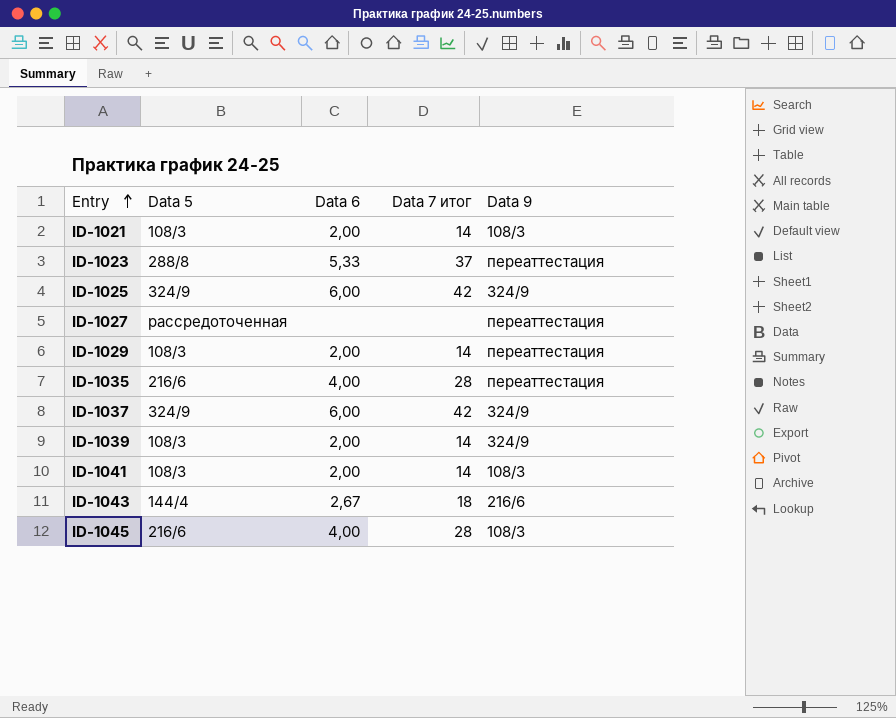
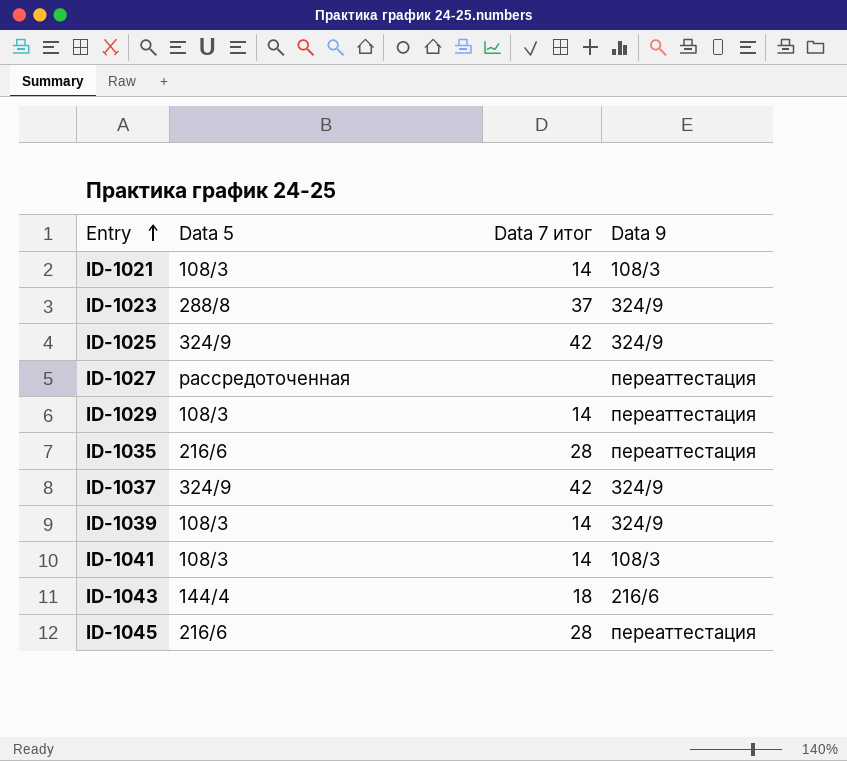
column Data 6 | position: 3 -> none
ID-1023 | Data 9: переаттестация -> 324/9
ID-1045 | Data 9: 108/3 -> переаттестация

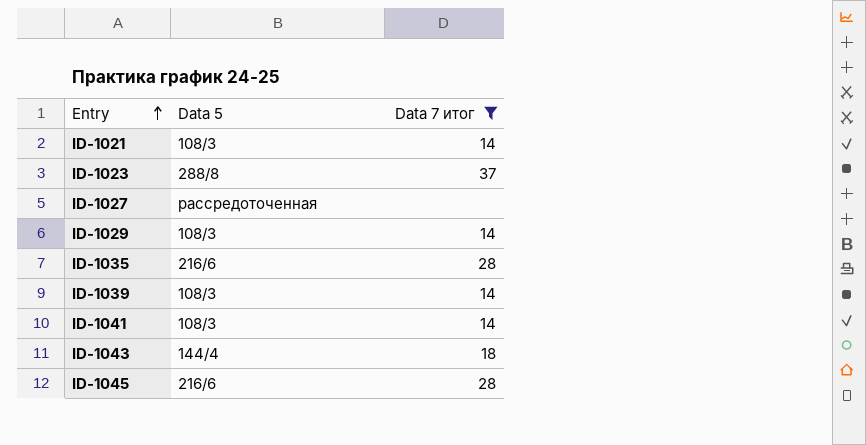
filter: none -> Data 7 итог != 42
column Data 9 | position: 4 -> none

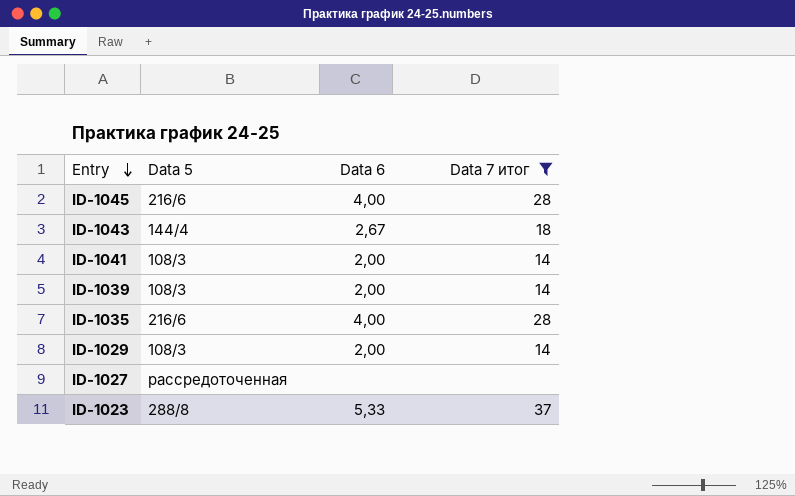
row order: Entry ascending -> Entry descending
column Data 6 | position: none -> 3
row ID-1021: 108/3 | 14 -> none

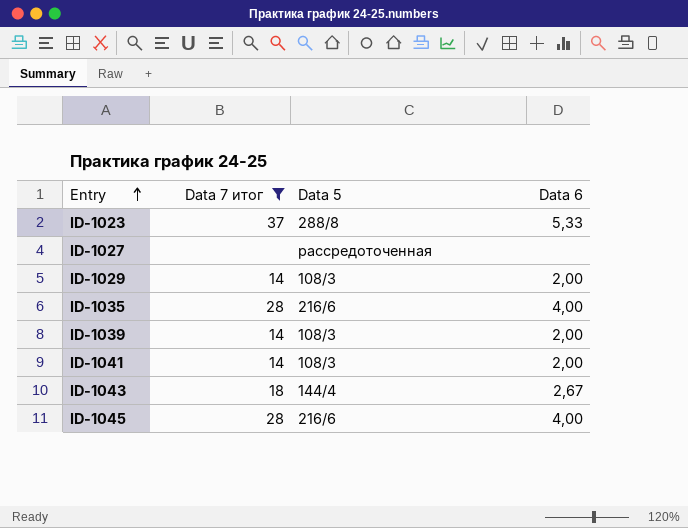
row order: Entry descending -> Entry ascending
column Data 7 итог | position: 4 -> 2

